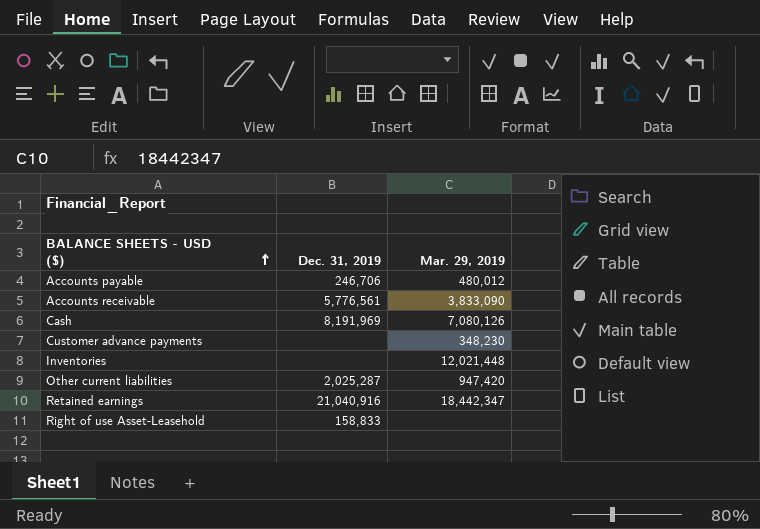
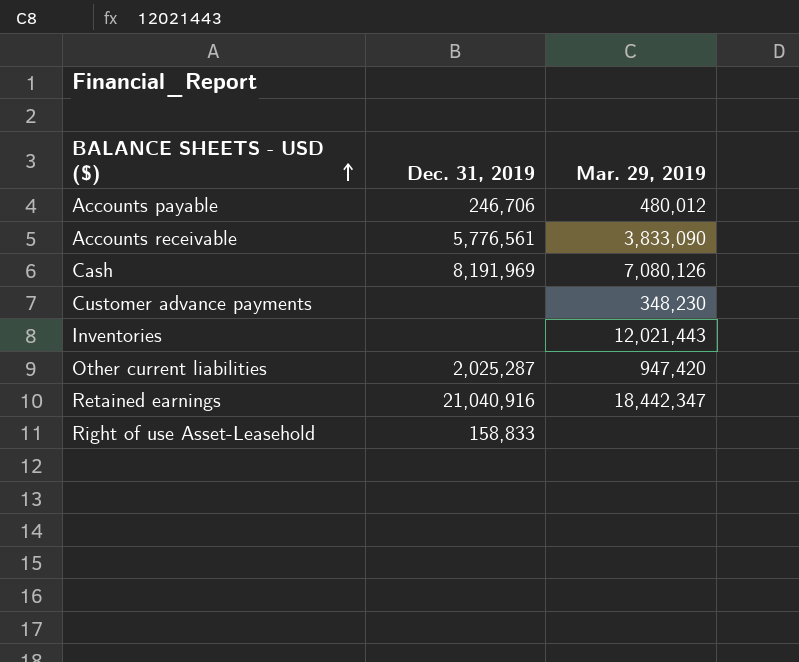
Inventories | Mar. 29, 2019: 12,021,448 -> 12,021,443

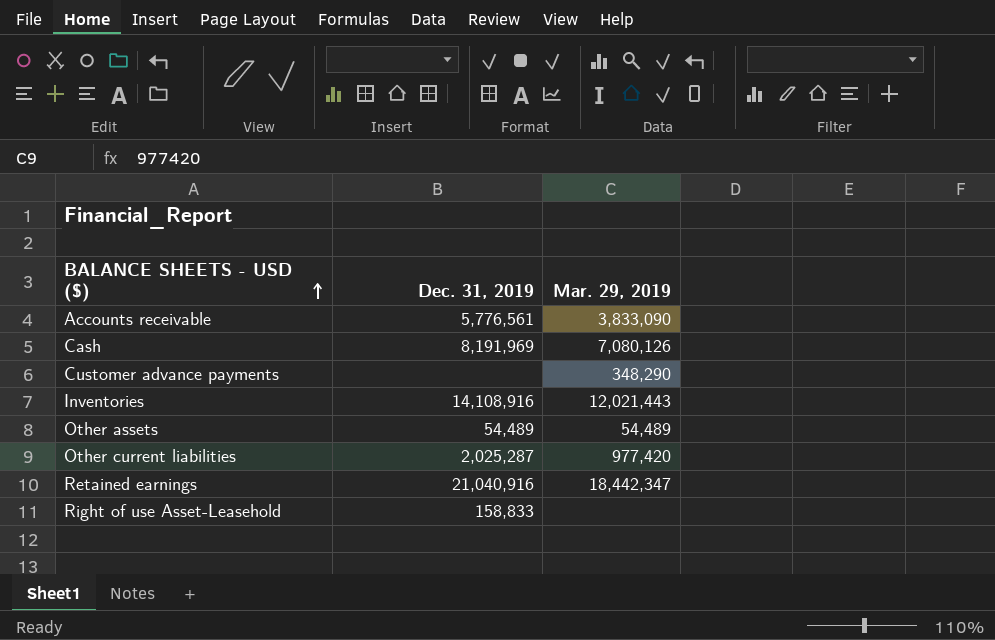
row Accounts payable: 246,706 | 480,012 -> none
Customer advance payments | Mar. 29, 2019: 348,230 -> 348,290
Inventories | Dec. 31, 2019: none -> 14,108,916
row Other assets: none -> 54,489 | 54,489
Other current liabilities | Mar. 29, 2019: 947,420 -> 977,420

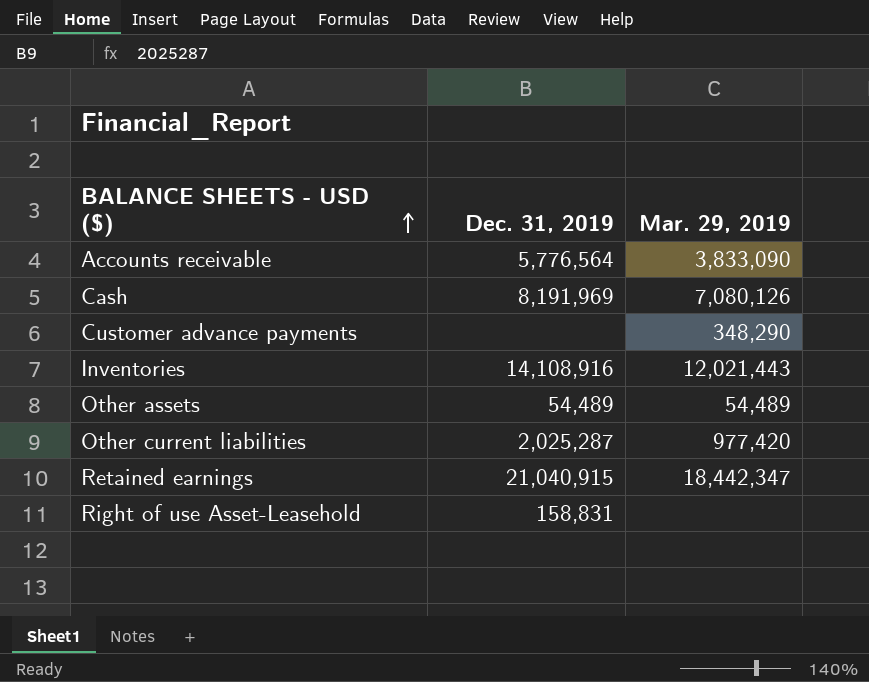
Accounts receivable | Dec. 31, 2019: 5,776,561 -> 5,776,564
Retained earnings | Dec. 31, 2019: 21,040,916 -> 21,040,915
Right of use Asset-Leasehold | Dec. 31, 2019: 158,833 -> 158,831

